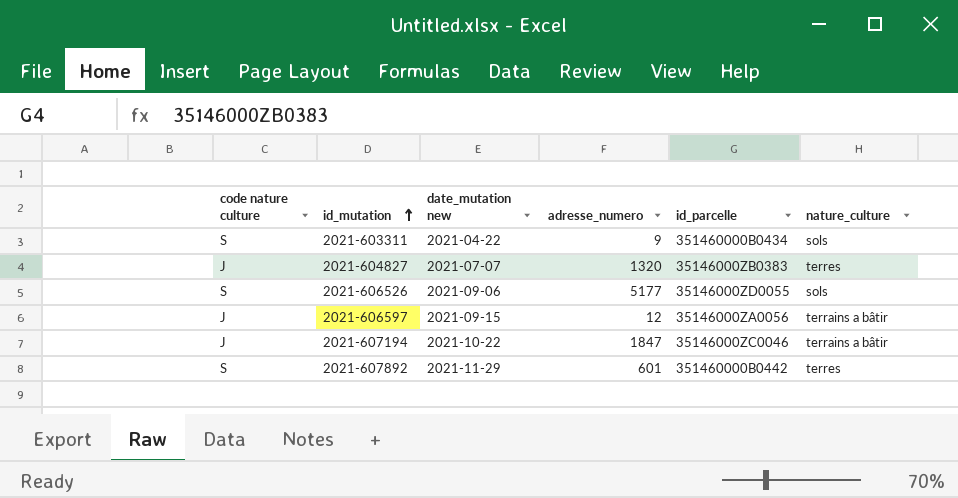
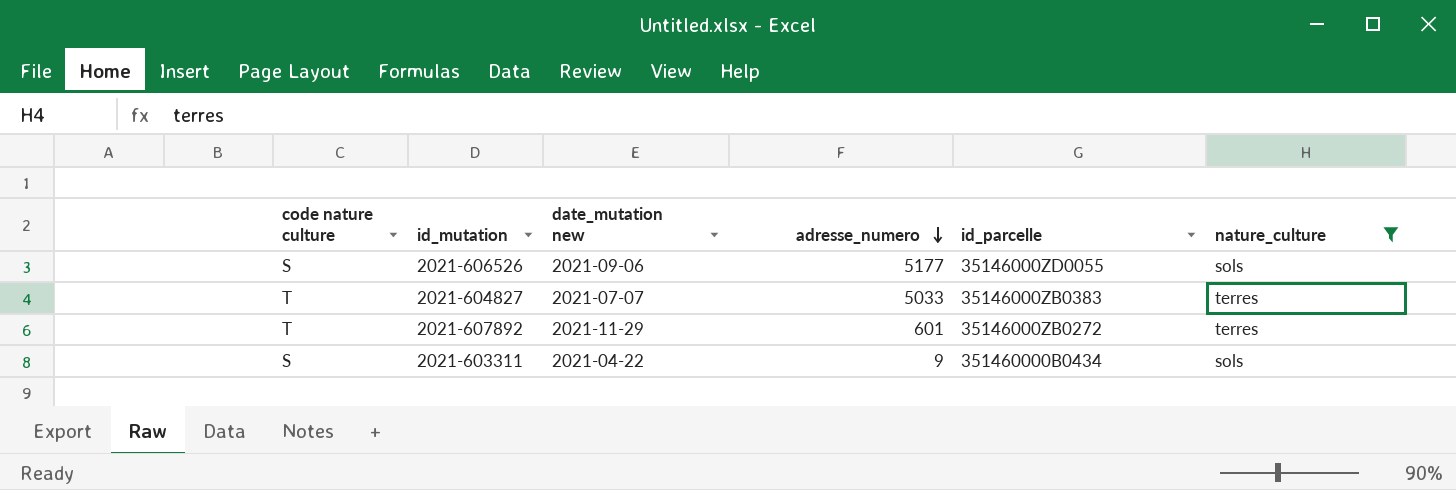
filter: none -> nature_culture != terrains a bâtir
row order: id_mutation ascending -> adresse_numero descending
2021-604827 | code nature culture: J -> T
2021-604827 | adresse_numero: 1320 -> 5033
2021-607892 | code nature culture: S -> T
2021-607892 | id_parcelle: 351460000B0442 -> 35146000ZB0272

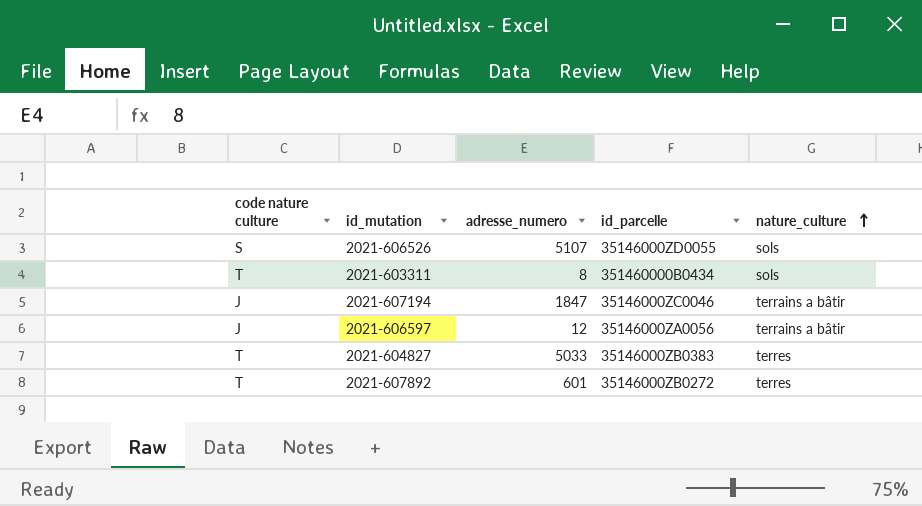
filter: nature_culture != terrains a bâtir -> none
row order: adresse_numero descending -> nature_culture ascending
column date_mutation new | position: 3 -> none
2021-606526 | adresse_numero: 5177 -> 5107
2021-603311 | code nature culture: S -> T
2021-603311 | adresse_numero: 9 -> 8

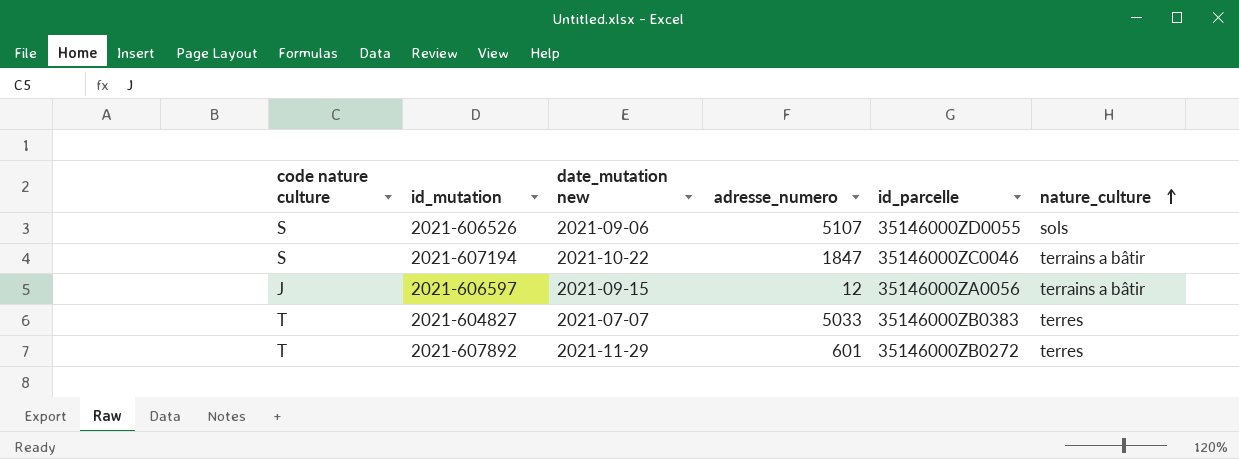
column date_mutation new | position: none -> 3
row 2021-603311: T | 8 | 351460000B0434 | sols -> none
2021-607194 | code nature culture: J -> S

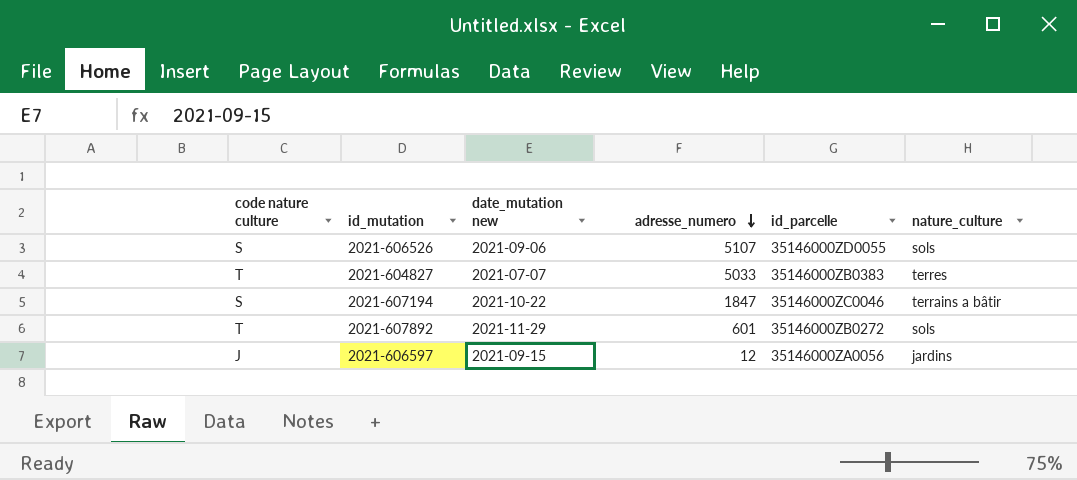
row order: nature_culture ascending -> adresse_numero descending
2021-607892 | nature_culture: terres -> sols
2021-606597 | nature_culture: terrains a bâtir -> jardins

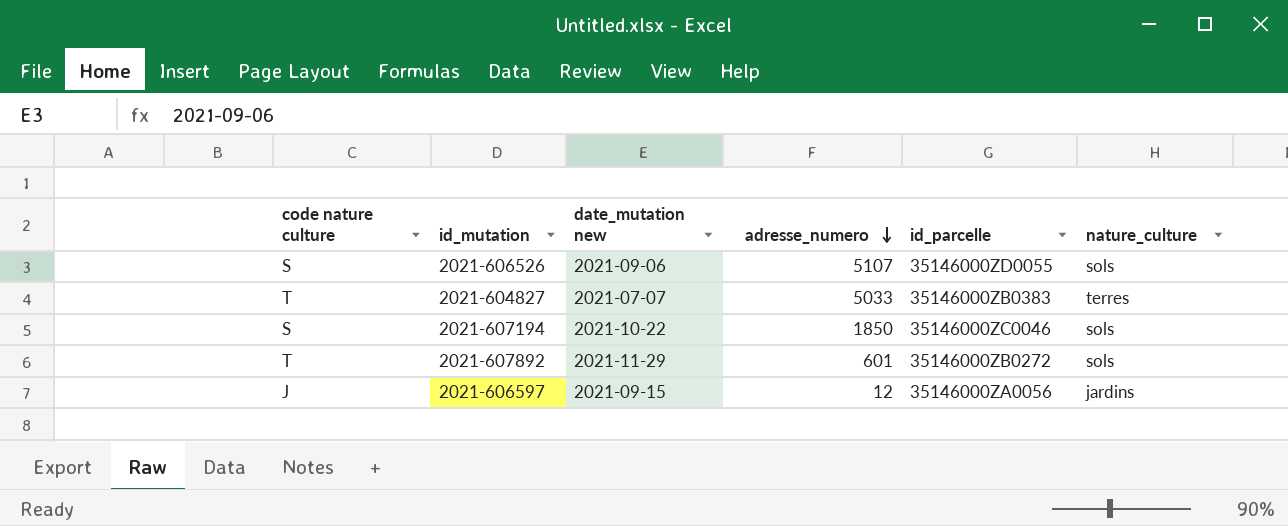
2021-607194 | adresse_numero: 1847 -> 1850
2021-607194 | nature_culture: terrains a bâtir -> sols

